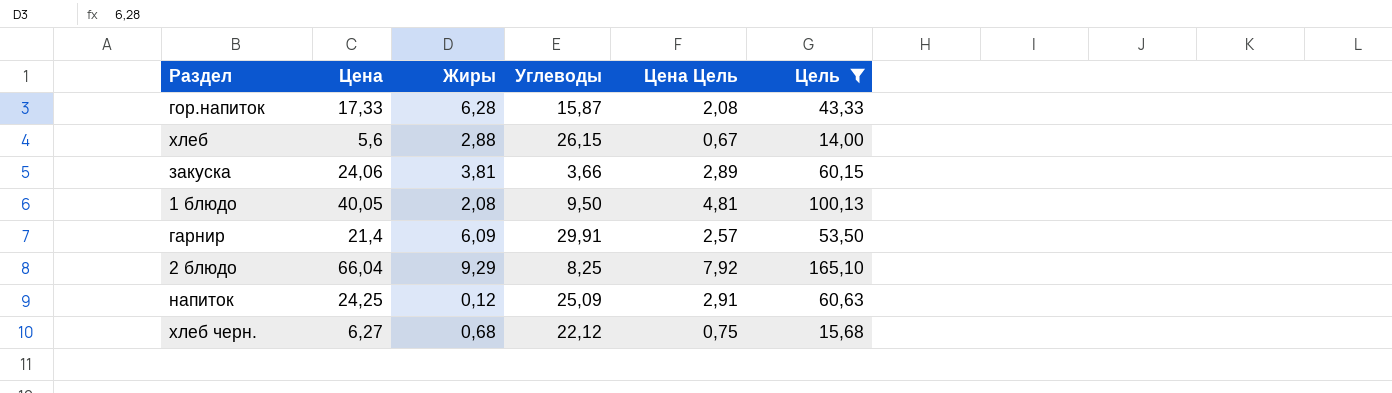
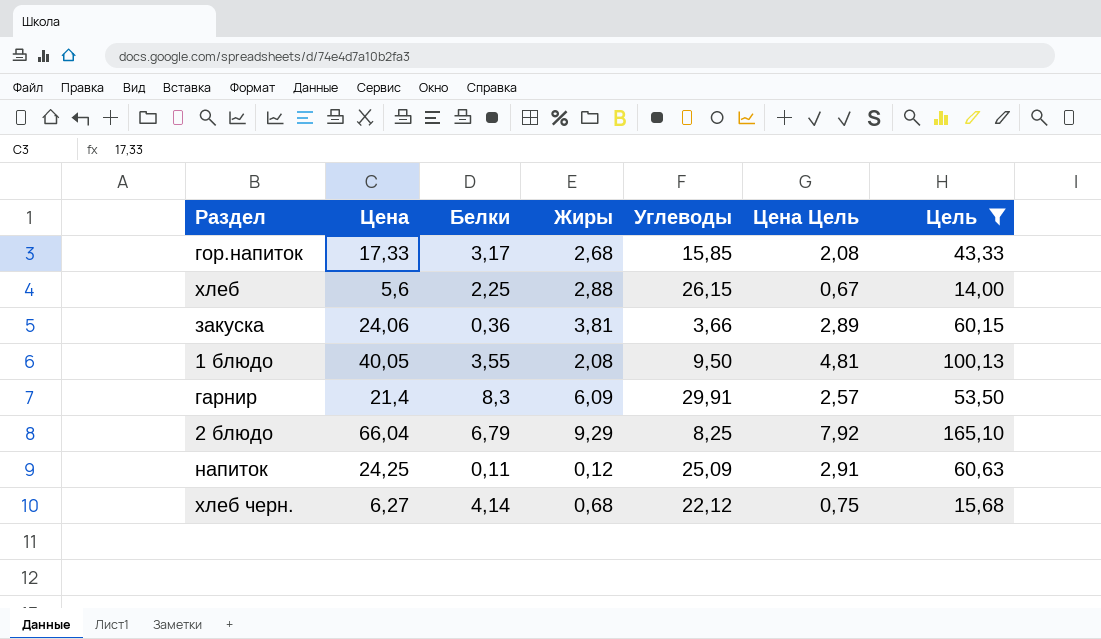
column Белки | position: none -> 3
гор.напиток | Жиры: 6,28 -> 2,68
гор.напиток | Углеводы: 15,87 -> 15,85

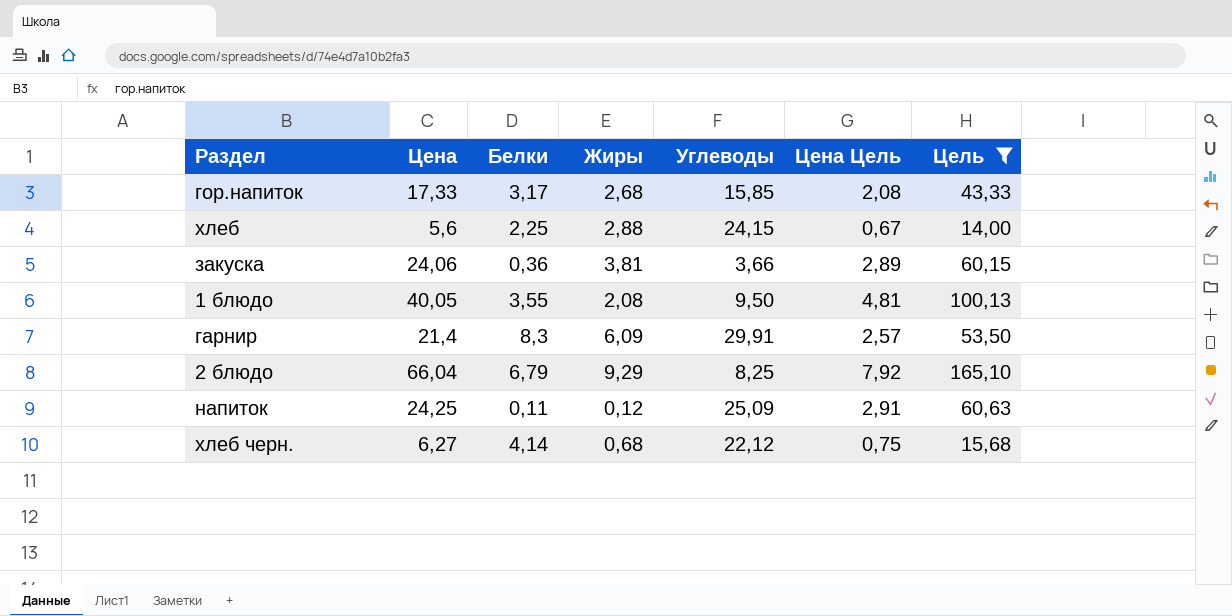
хлеб | Углеводы: 26,15 -> 24,15

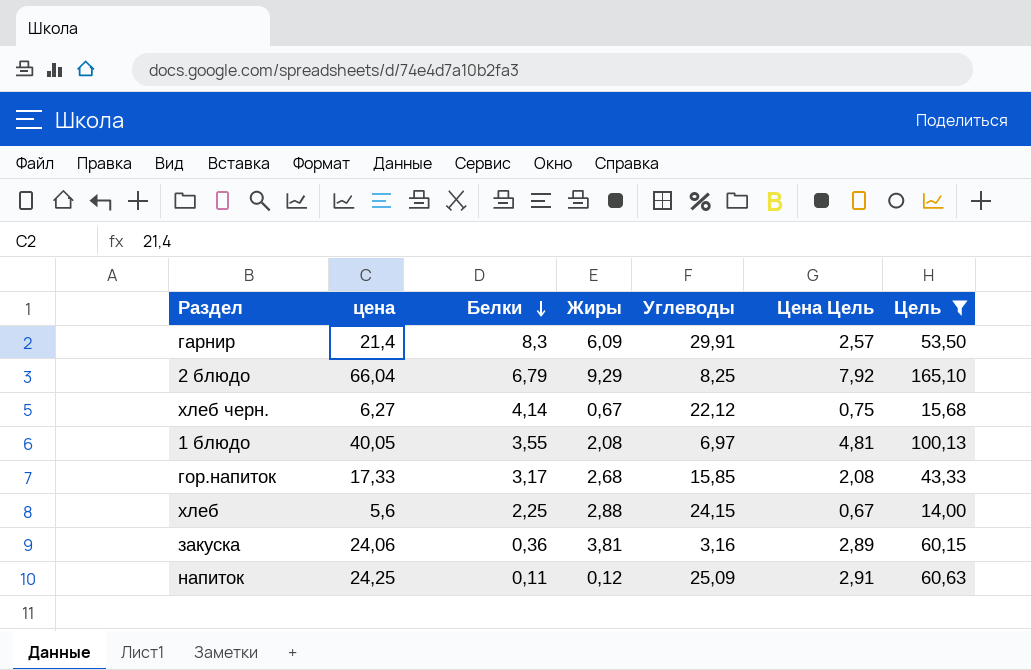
row order: none -> Белки descending
column name: Цена -> цена
хлеб черн. | Жиры: 0,68 -> 0,67
1 блюдо | Углеводы: 9,50 -> 6,97
закуска | Углеводы: 3,66 -> 3,16

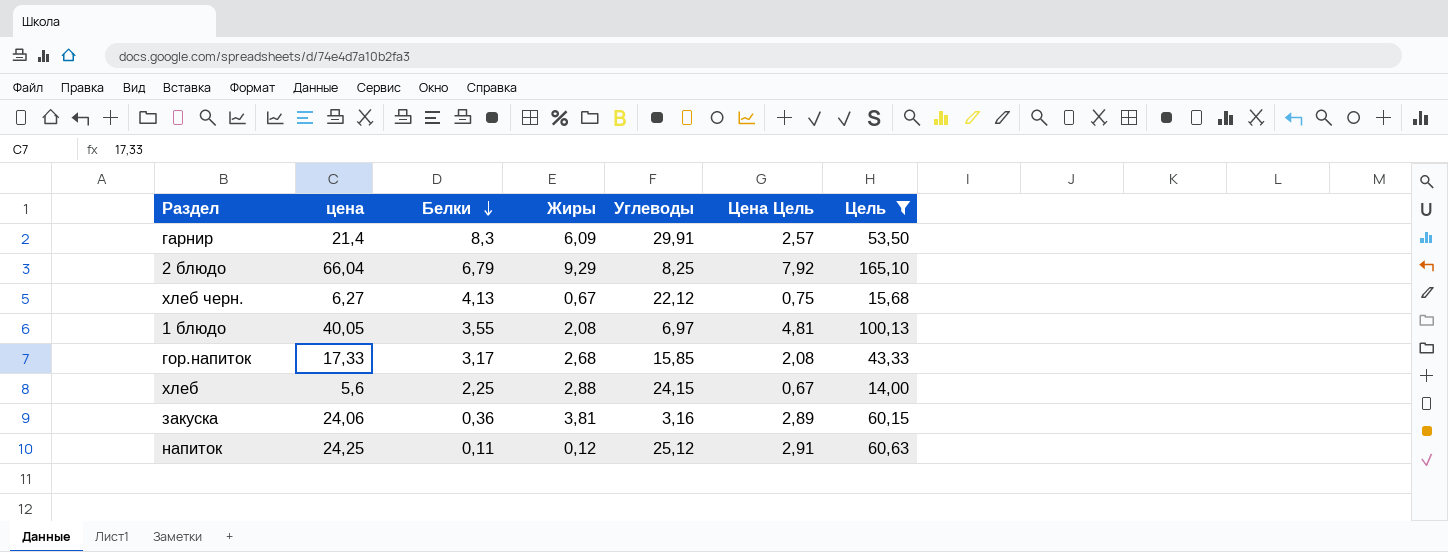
хлеб черн. | Белки: 4,14 -> 4,13
напиток | Углеводы: 25,09 -> 25,12

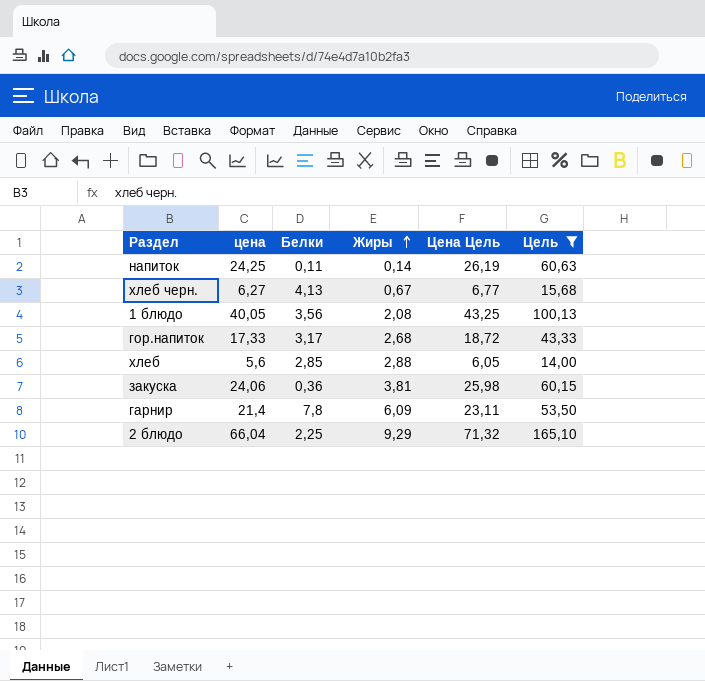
row order: Белки descending -> Жиры ascending
column Углеводы | position: 5 -> none
column Цена Цель | formula: [цена] * 0,12 -> [цена] * 1,08
напиток | Жиры: 0,12 -> 0,14
1 блюдо | Белки: 3,55 -> 3,56
хлеб | Белки: 2,25 -> 2,85
гарнир | Белки: 8,3 -> 7,8
2 блюдо | Белки: 6,79 -> 2,25

